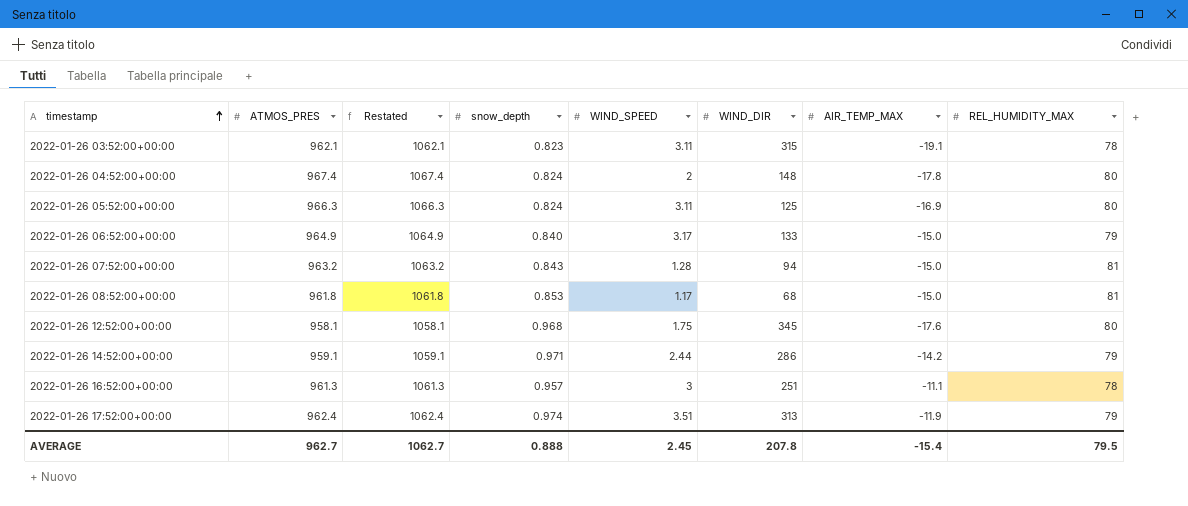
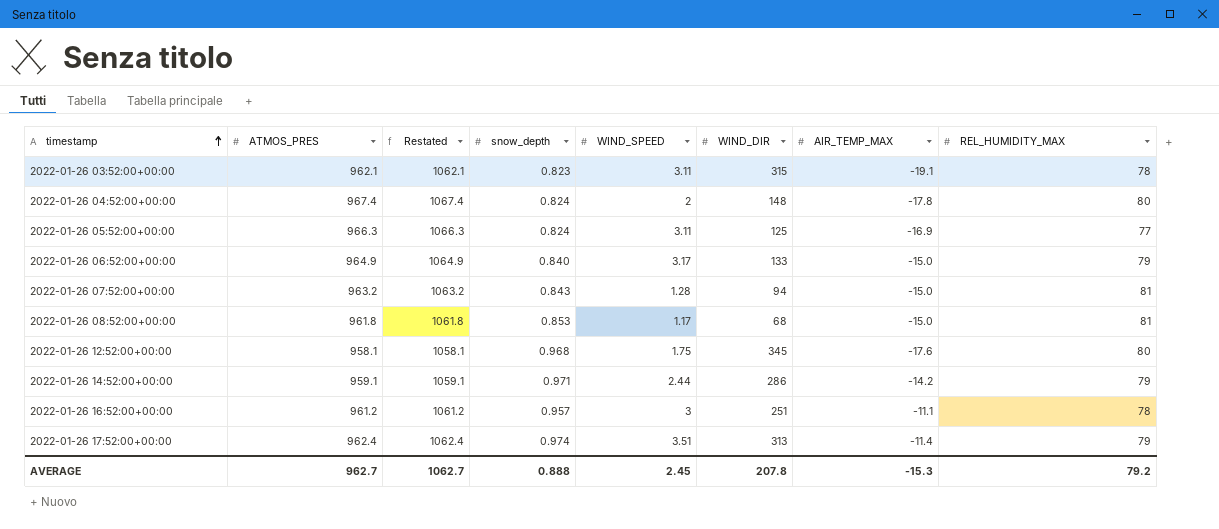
2022-01-26 05:52:00+00:00 | REL_HUMIDITY_MAX: 80 -> 77
2022-01-26 16:52:00+00:00 | ATMOS_PRES: 961.3 -> 961.2
2022-01-26 16:52:00+00:00 | Restated: 1061.3 -> 1061.2
2022-01-26 17:52:00+00:00 | AIR_TEMP_MAX: -11.9 -> -11.4
AVERAGE | AIR_TEMP_MAX: -15.4 -> -15.3
AVERAGE | REL_HUMIDITY_MAX: 79.5 -> 79.2

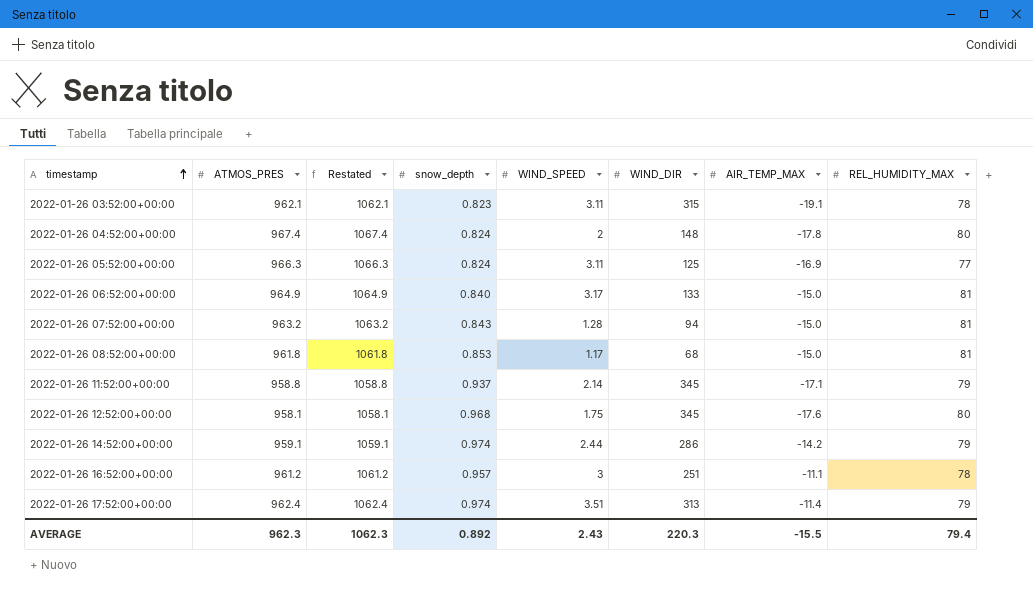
2022-01-26 06:52:00+00:00 | REL_HUMIDITY_MAX: 79 -> 81
row 2022-01-26 11:52:00+00:00: none -> 958.8 | 1058.8 | 0.937 | 2.14 | 345 | -17.1 | 79
2022-01-26 14:52:00+00:00 | snow_depth: 0.971 -> 0.974
AVERAGE | ATMOS_PRES: 962.7 -> 962.3
AVERAGE | Restated: 1062.7 -> 1062.3
AVERAGE | snow_depth: 0.888 -> 0.892
AVERAGE | WIND_SPEED: 2.45 -> 2.43
AVERAGE | WIND_DIR: 207.8 -> 220.3
AVERAGE | AIR_TEMP_MAX: -15.3 -> -15.5
AVERAGE | REL_HUMIDITY_MAX: 79.2 -> 79.4

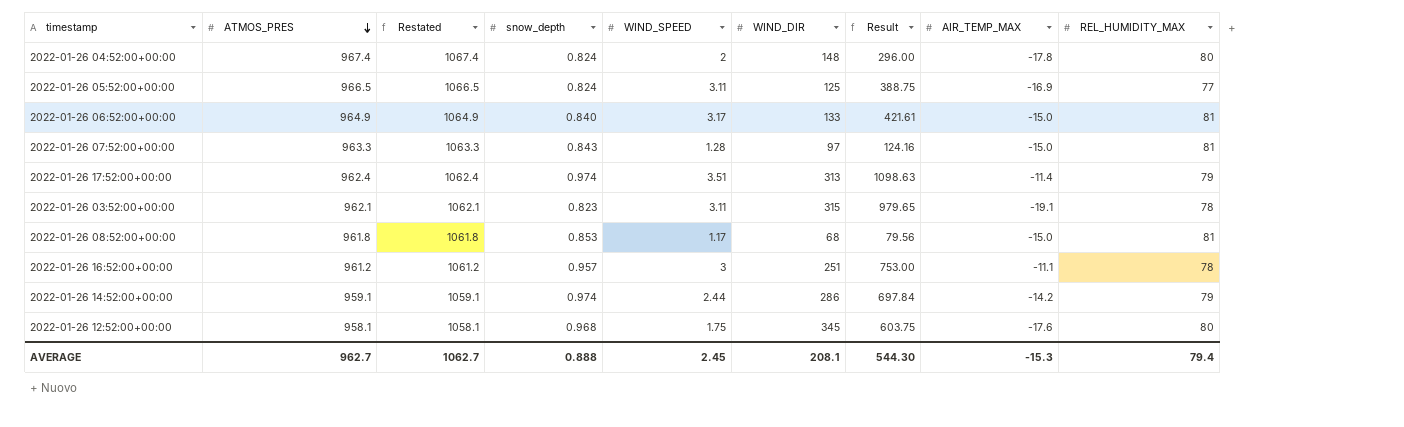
row order: timestamp ascending -> ATMOS_PRES descending
column Result | formula: none -> [WIND_SPEED] * [WIND_DIR]
row 2022-01-26 11:52:00+00:00: 958.8 | 1058.8 | 0.937 | 2.14 | 345 | -17.1 | 79 -> none
2022-01-26 05:52:00+00:00 | ATMOS_PRES: 966.3 -> 966.5
2022-01-26 05:52:00+00:00 | Restated: 1066.3 -> 1066.5
2022-01-26 07:52:00+00:00 | ATMOS_PRES: 963.2 -> 963.3
2022-01-26 07:52:00+00:00 | Restated: 1063.2 -> 1063.3
2022-01-26 07:52:00+00:00 | WIND_DIR: 94 -> 97
AVERAGE | ATMOS_PRES: 962.3 -> 962.7
AVERAGE | Restated: 1062.3 -> 1062.7
AVERAGE | snow_depth: 0.892 -> 0.888
AVERAGE | WIND_SPEED: 2.43 -> 2.45
AVERAGE | WIND_DIR: 220.3 -> 208.1
AVERAGE | AIR_TEMP_MAX: -15.5 -> -15.3

